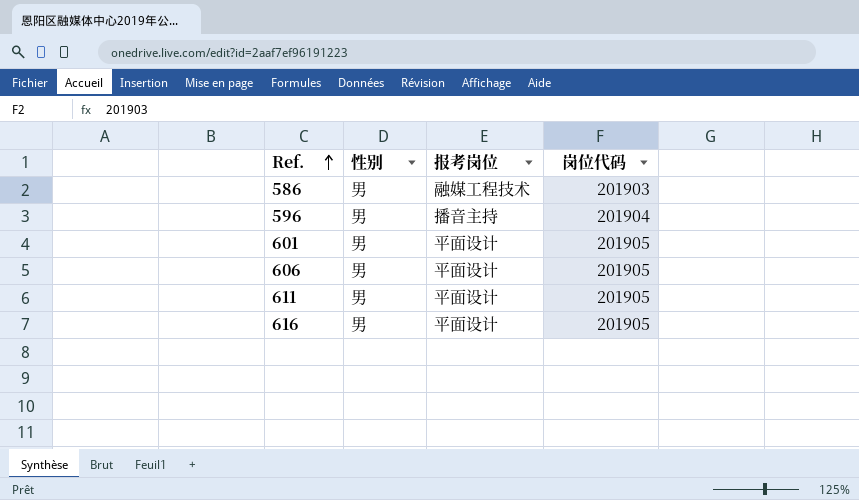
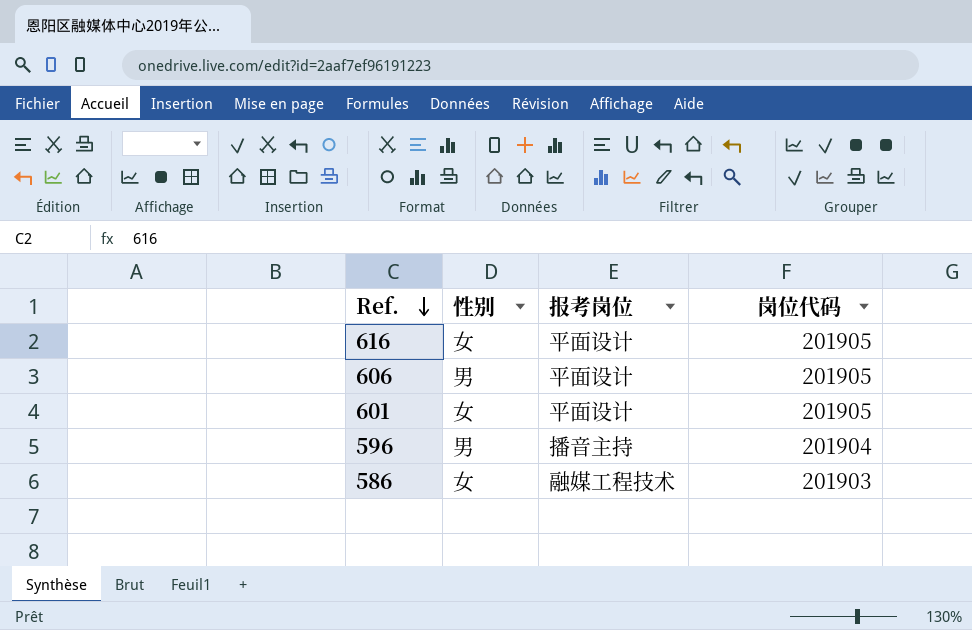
row order: Ref. ascending -> Ref. descending
row 611: 男 | 平面设计 | 201905 -> none
616 | 性别: 男 -> 女
601 | 性别: 男 -> 女
586 | 性别: 男 -> 女

